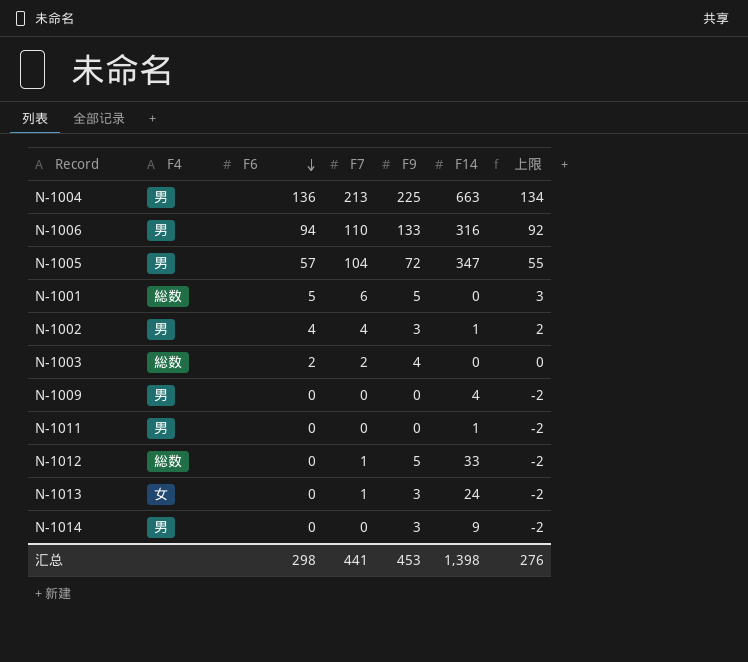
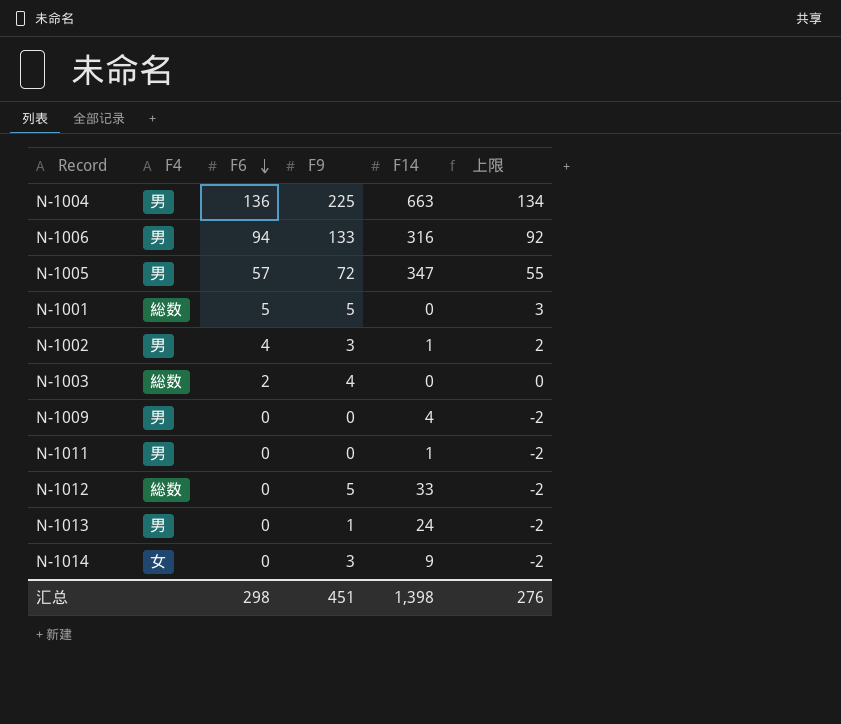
column F7 | position: 4 -> none
N-1013 | F4: 女 -> 男
N-1013 | F9: 3 -> 1
N-1014 | F4: 男 -> 女
汇总 | F9: 453 -> 451

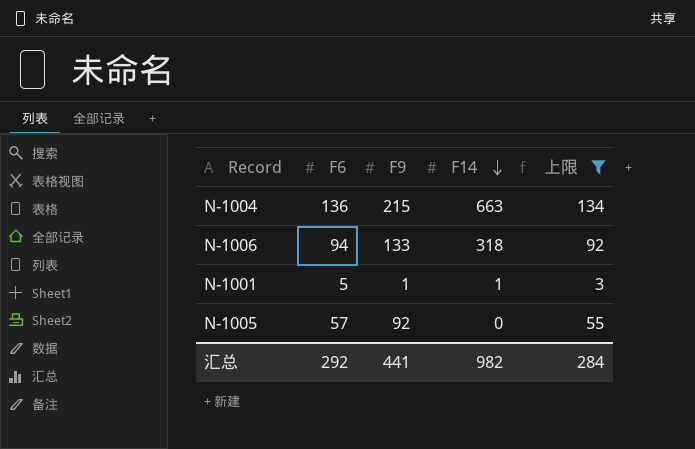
filter: none -> 上限 >= 3
row order: F6 descending -> F14 descending
column F4 | position: 2 -> none
N-1004 | F9: 225 -> 215
N-1006 | F14: 316 -> 318
N-1001 | F9: 5 -> 1
N-1001 | F14: 0 -> 1
N-1005 | F9: 72 -> 92
N-1005 | F14: 347 -> 0
汇总 | F6: 298 -> 292
汇总 | F9: 451 -> 441
汇总 | F14: 1,398 -> 982
汇总 | 上限: 276 -> 284

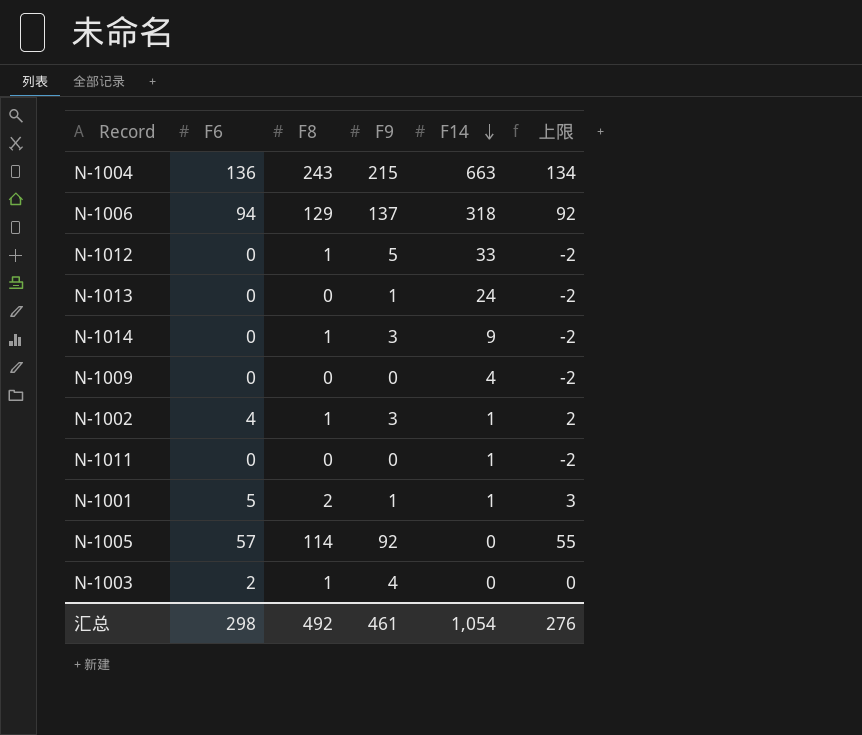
filter: 上限 >= 3 -> none
column F8 | position: none -> 3
N-1006 | F9: 133 -> 137
汇总 | F6: 292 -> 298
汇总 | F9: 441 -> 461
汇总 | F14: 982 -> 1,054
汇总 | 上限: 284 -> 276

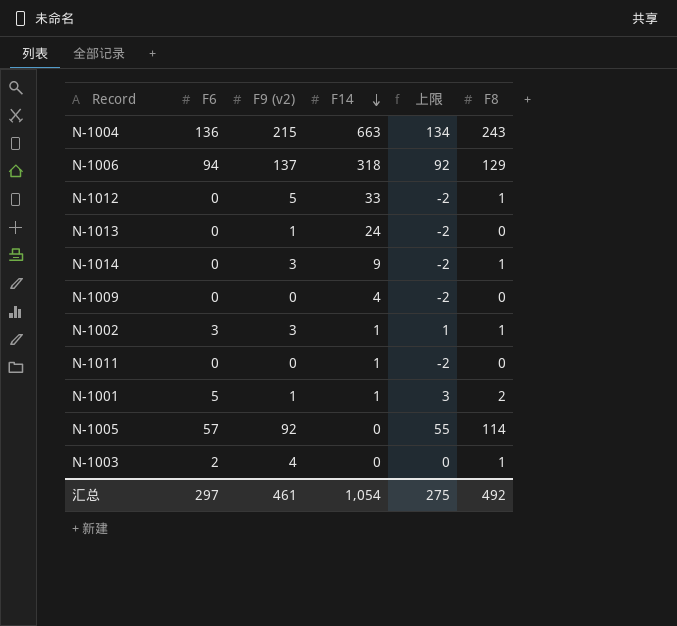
column name: F9 -> F9 (v2)
column F8 | position: 3 -> 6
N-1002 | F6: 4 -> 3
N-1002 | 上限: 2 -> 1
汇总 | F6: 298 -> 297
汇总 | 上限: 276 -> 275

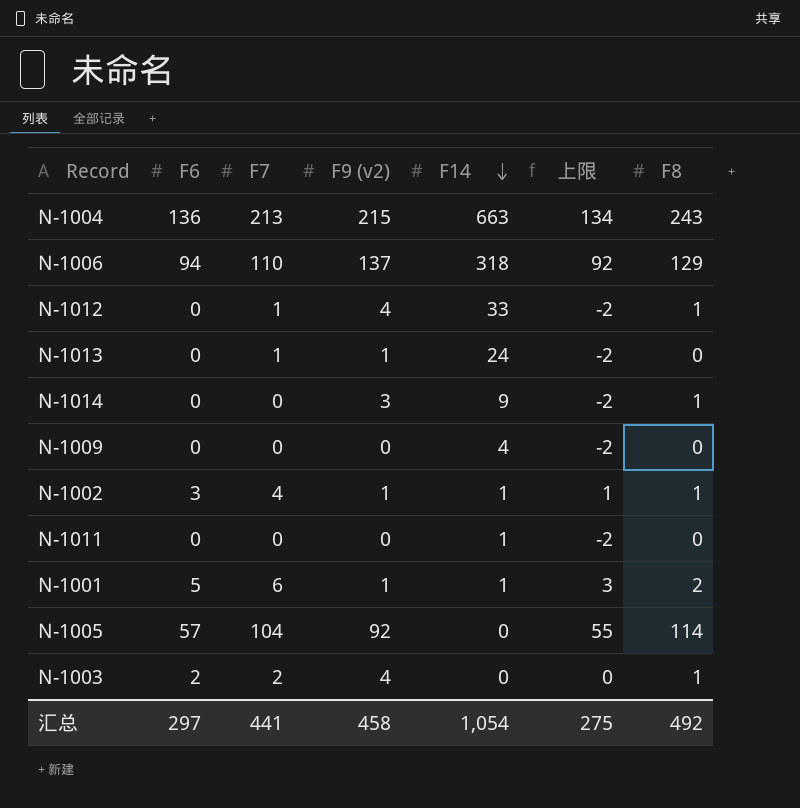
column F7 | position: none -> 3
N-1012 | F9 (v2): 5 -> 4
N-1002 | F9 (v2): 3 -> 1
汇总 | F9 (v2): 461 -> 458

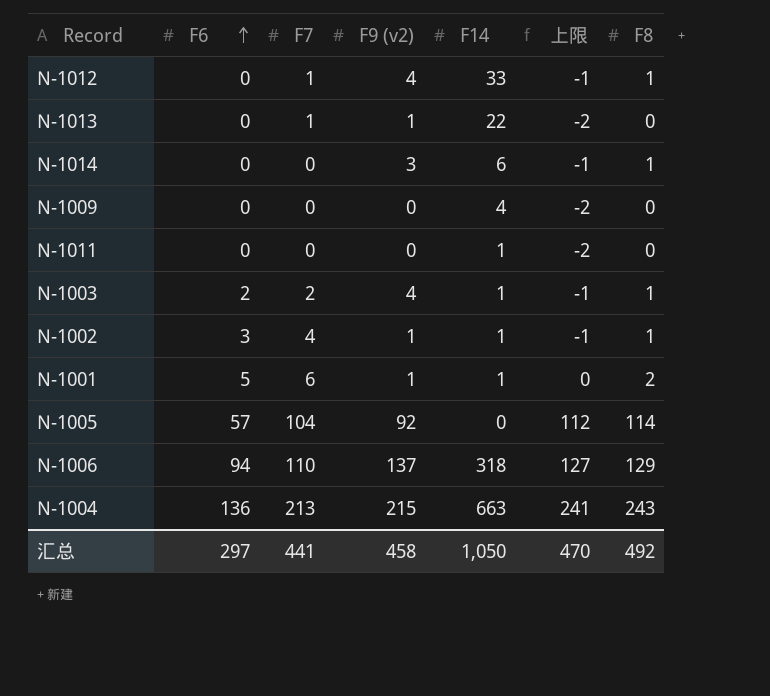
row order: F14 descending -> F6 ascending
column 上限 | formula: [F6] - 2 -> [F8] - 2
N-1013 | F14: 24 -> 22
N-1014 | F14: 9 -> 6
N-1003 | F14: 0 -> 1
汇总 | F14: 1,054 -> 1,050
汇总 | 上限: 275 -> 470

